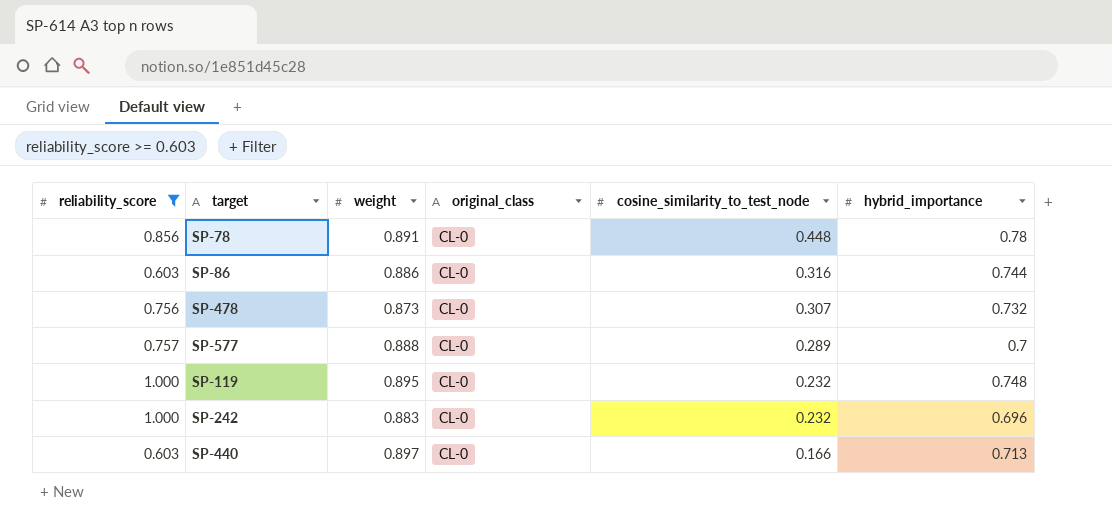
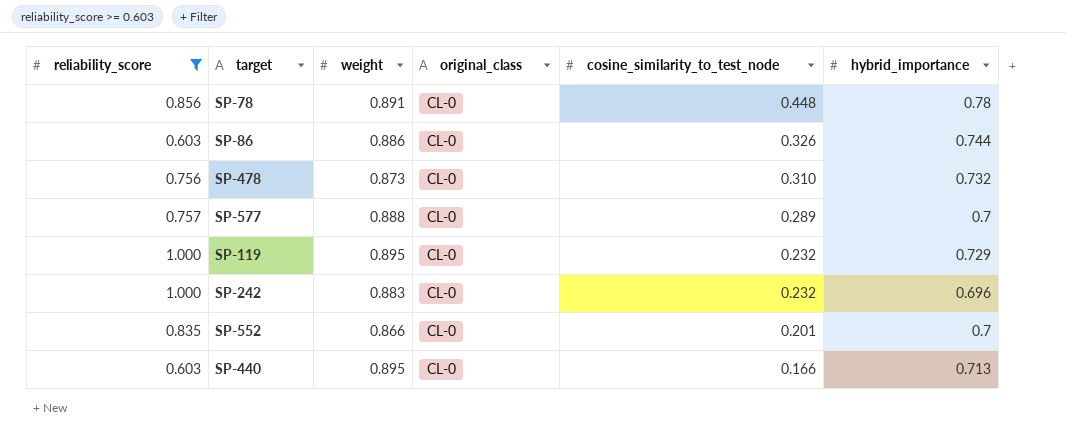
SP-86 | cosine_similarity_to_test_node: 0.316 -> 0.326
SP-478 | cosine_similarity_to_test_node: 0.307 -> 0.310
SP-119 | hybrid_importance: 0.748 -> 0.729
row SP-552: none -> 0.835 | 0.866 | CL-0 | 0.201 | 0.7
SP-440 | weight: 0.897 -> 0.895

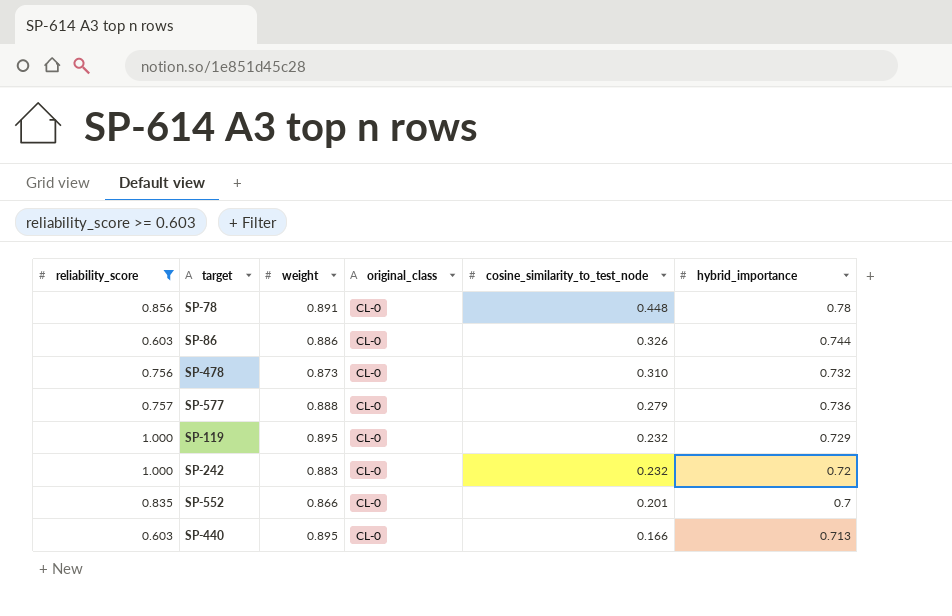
SP-577 | cosine_similarity_to_test_node: 0.289 -> 0.279
SP-577 | hybrid_importance: 0.7 -> 0.736
SP-242 | hybrid_importance: 0.696 -> 0.72

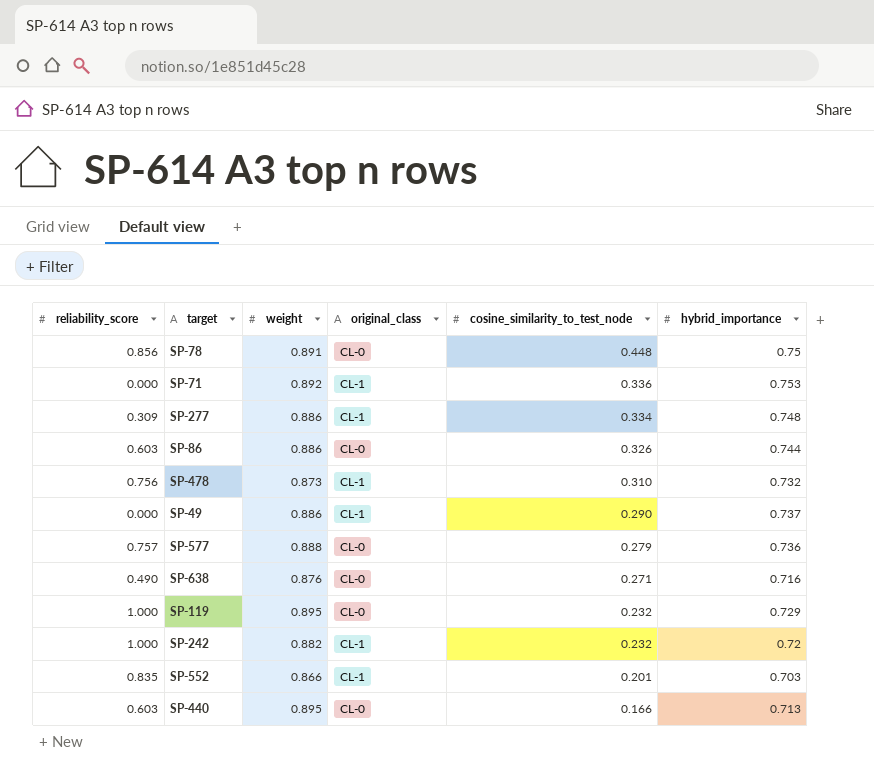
filter: reliability_score >= 0.603 -> none
SP-78 | hybrid_importance: 0.78 -> 0.75
SP-478 | original_class: CL-0 -> CL-1
SP-242 | weight: 0.883 -> 0.882
SP-242 | original_class: CL-0 -> CL-1
SP-552 | original_class: CL-0 -> CL-1
SP-552 | hybrid_importance: 0.7 -> 0.703

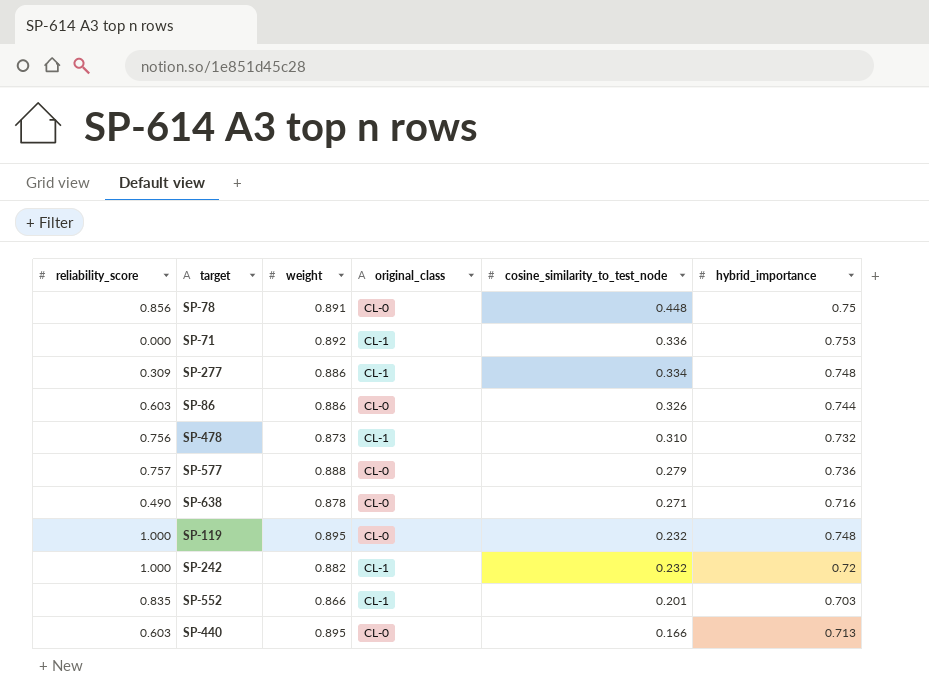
row SP-49: 0.000 | 0.886 | CL-1 | 0.290 | 0.737 -> none
SP-638 | weight: 0.876 -> 0.878
SP-119 | hybrid_importance: 0.729 -> 0.748

